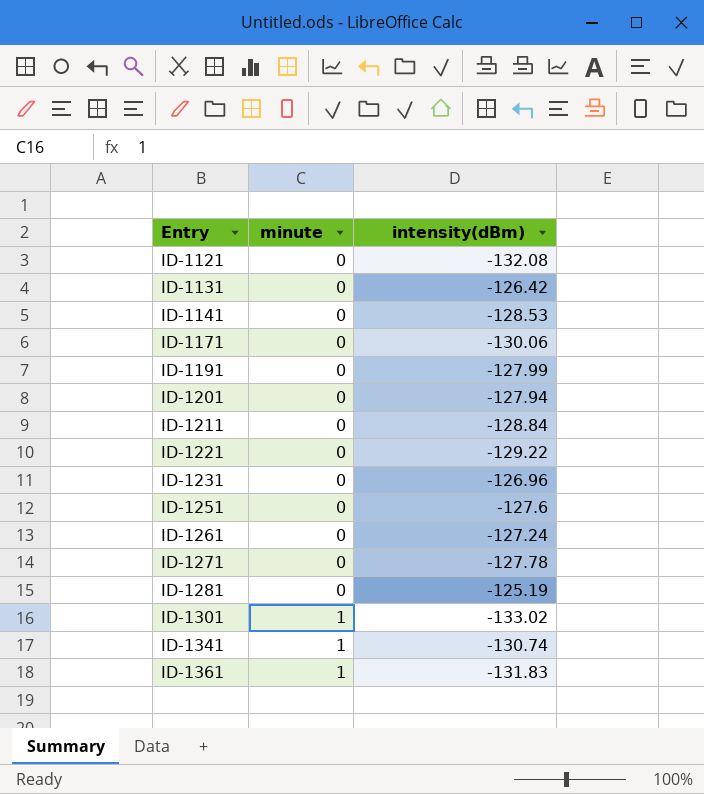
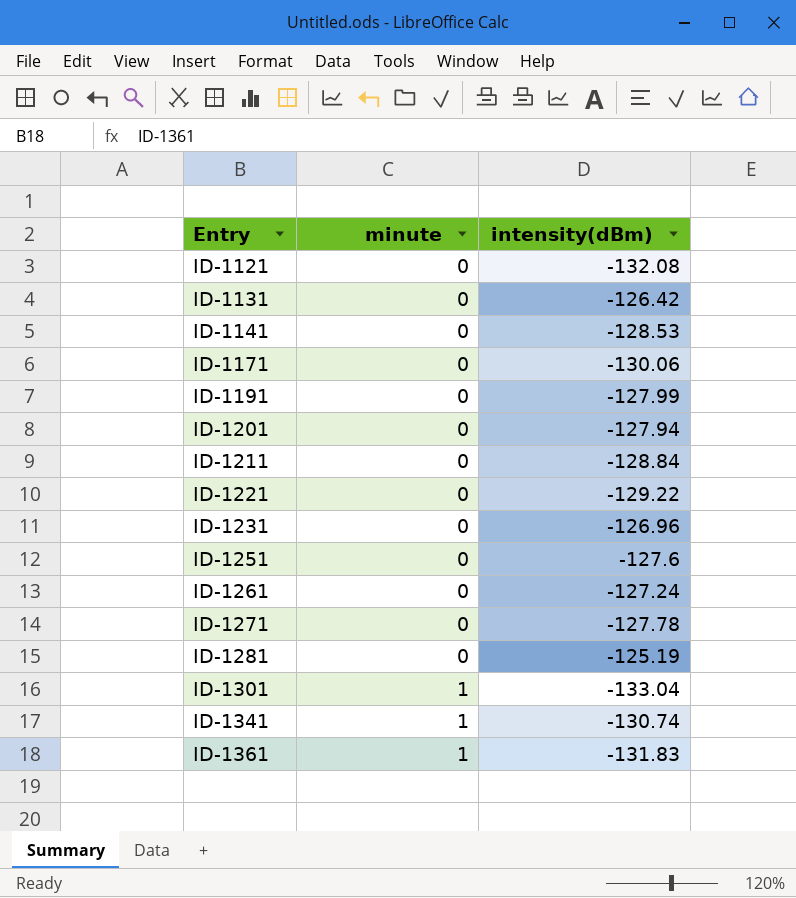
ID-1301 | intensity(dBm): -133.02 -> -133.04

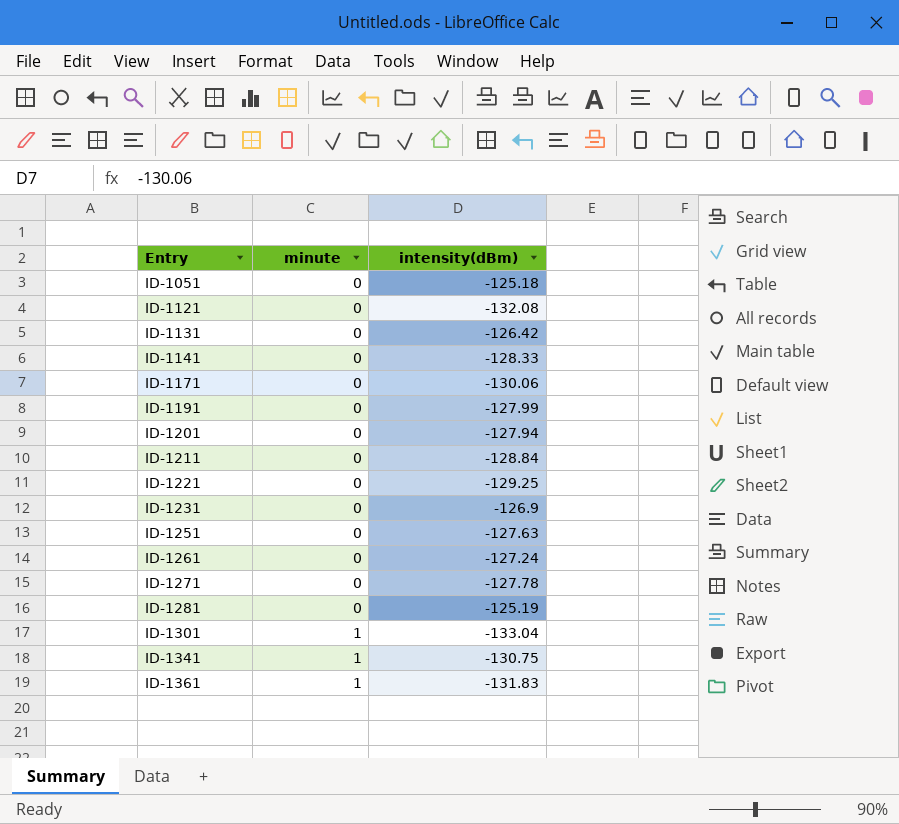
row ID-1051: none -> 0 | -125.18
ID-1141 | intensity(dBm): -128.53 -> -128.33
ID-1221 | intensity(dBm): -129.22 -> -129.25
ID-1231 | intensity(dBm): -126.96 -> -126.9
ID-1251 | intensity(dBm): -127.6 -> -127.63
ID-1341 | intensity(dBm): -130.74 -> -130.75

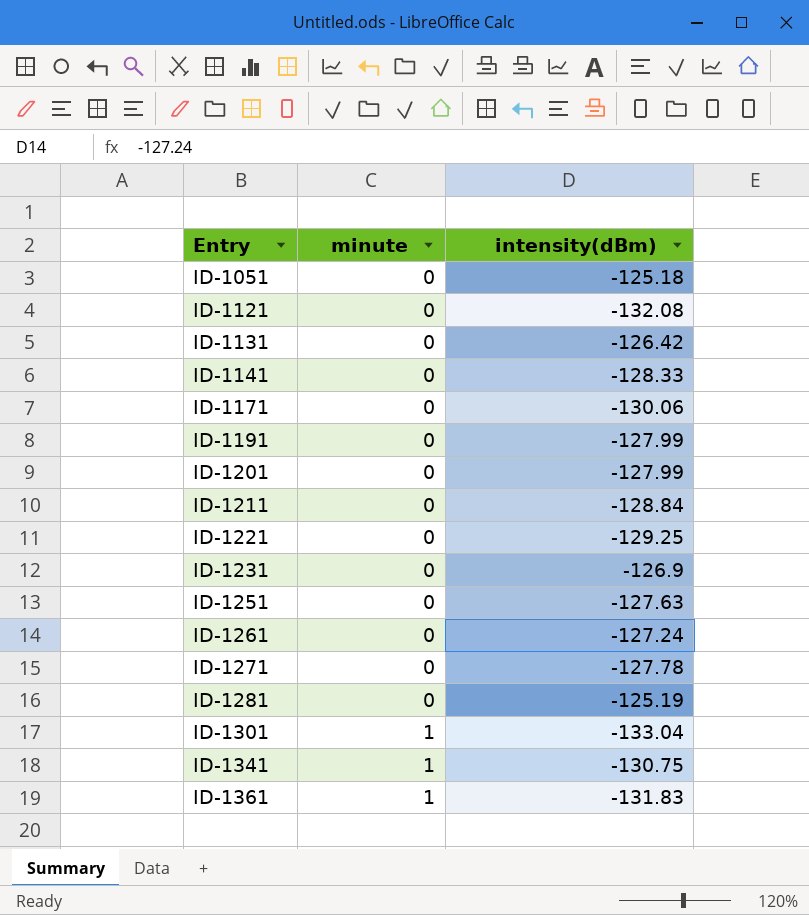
ID-1201 | intensity(dBm): -127.94 -> -127.99

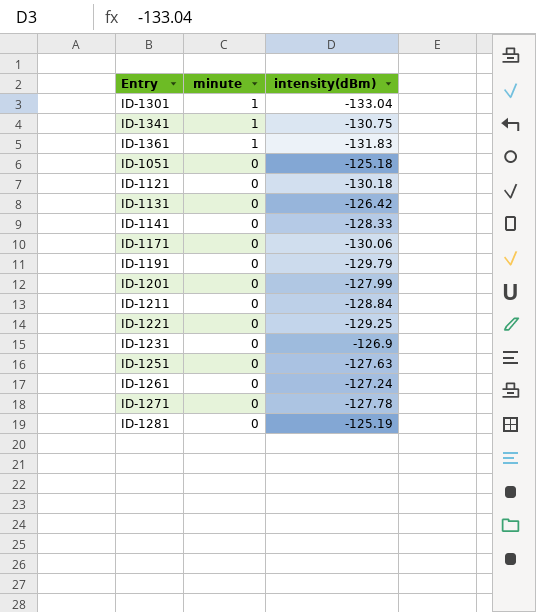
row order: Entry ascending -> minute descending
ID-1121 | intensity(dBm): -132.08 -> -130.18
ID-1191 | intensity(dBm): -127.99 -> -129.79

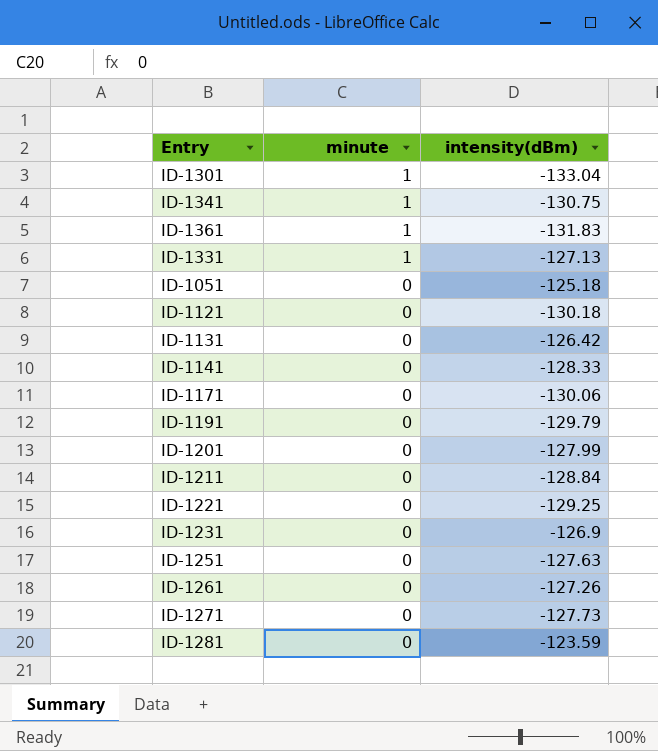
row ID-1331: none -> 1 | -127.13
ID-1261 | intensity(dBm): -127.24 -> -127.26
ID-1271 | intensity(dBm): -127.78 -> -127.73
ID-1281 | intensity(dBm): -125.19 -> -123.59

